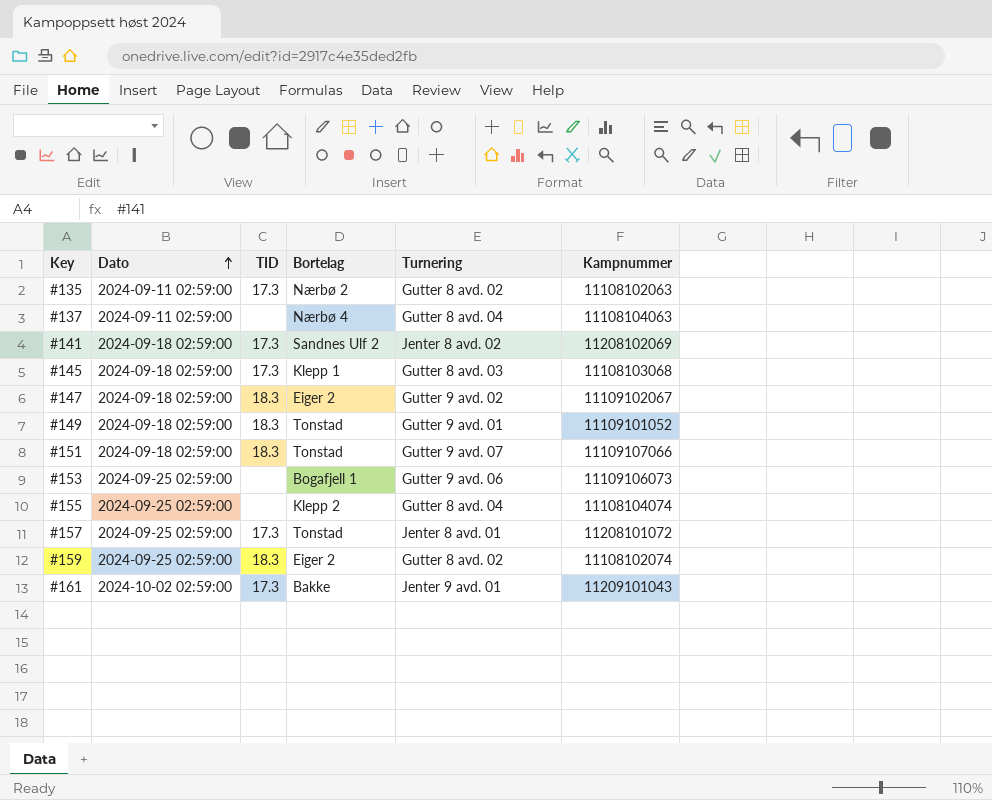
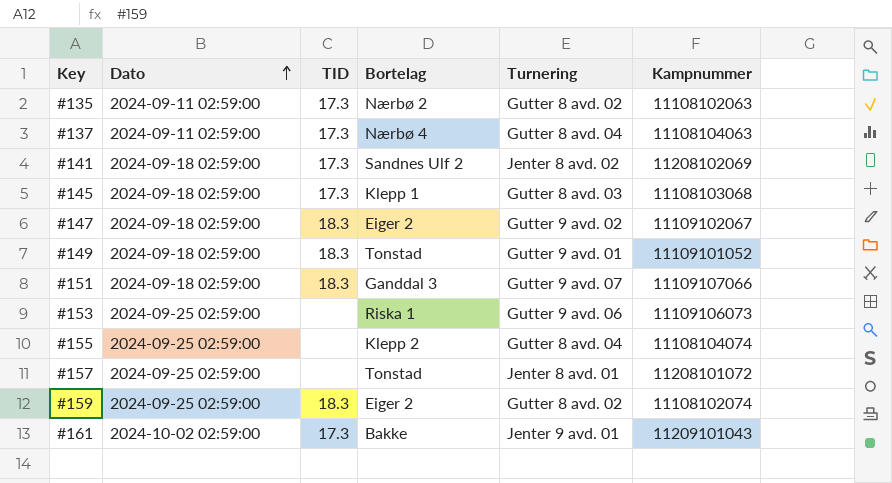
#137 | TID: none -> 17.3
#151 | Bortelag: Tonstad -> Ganddal 3
#153 | Bortelag: Bogafjell 1 -> Riska 1
#157 | TID: 17.3 -> none

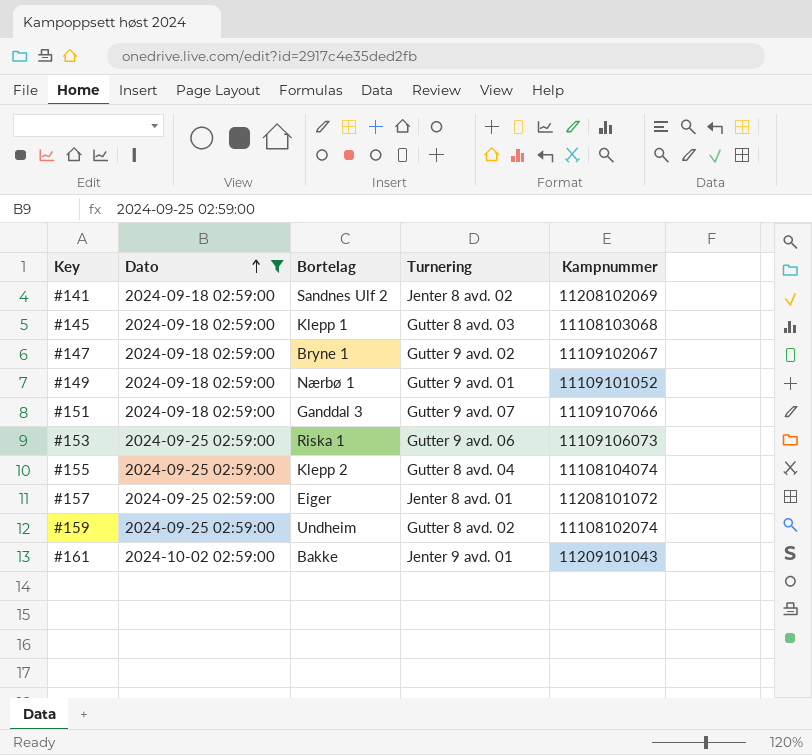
filter: none -> Dato != 2024-09-11 02:59:00
column TID | position: 3 -> none
#147 | Bortelag: Eiger 2 -> Bryne 1
#149 | Bortelag: Tonstad -> Nærbø 1
#157 | Bortelag: Tonstad -> Eiger
#159 | Bortelag: Eiger 2 -> Undheim

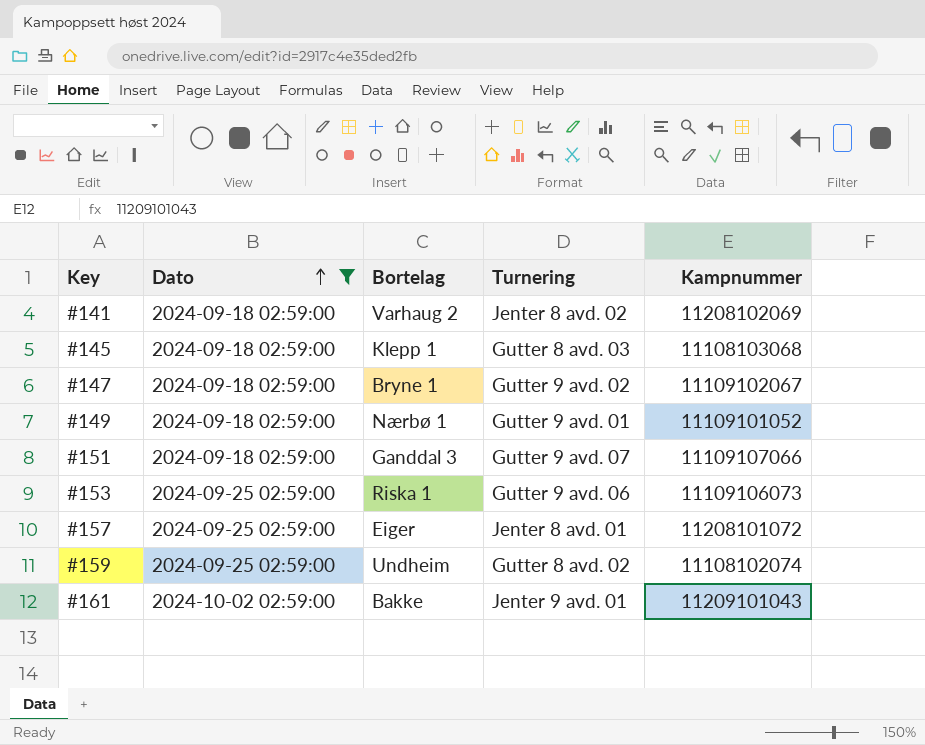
row #155: 2024-09-25 02:59:00 | Klepp 2 | Gutter 8 avd. 04 | 11108104074 -> none
#141 | Bortelag: Sandnes Ulf 2 -> Varhaug 2

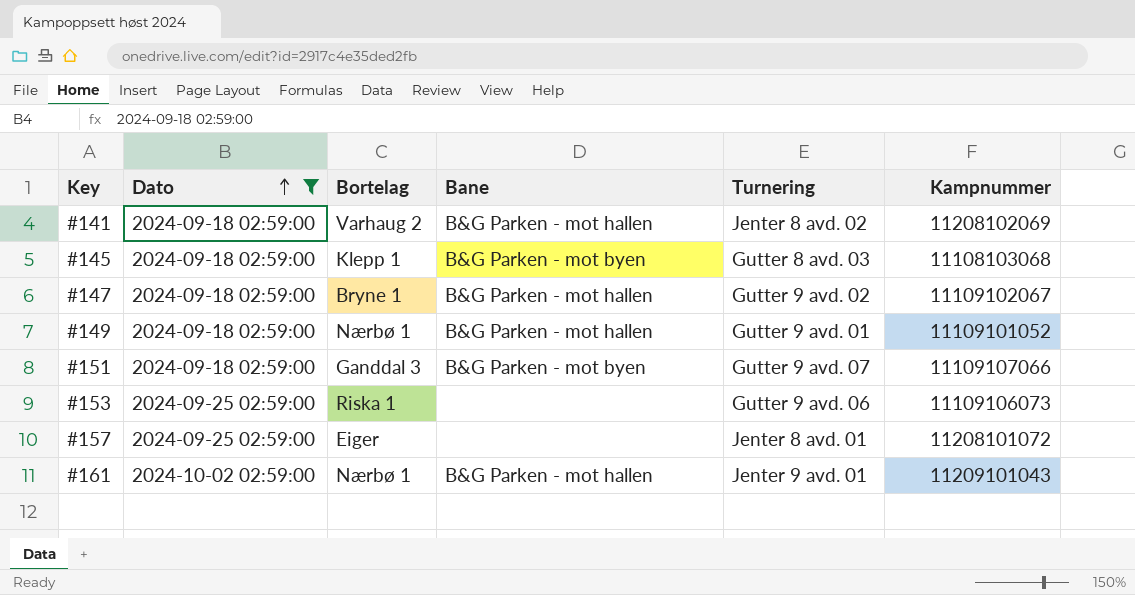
column Bane | position: none -> 4
row #159: 2024-09-25 02:59:00 | Undheim | Gutter 8 avd. 02 | 11108102074 -> none
#161 | Bortelag: Bakke -> Nærbø 1

